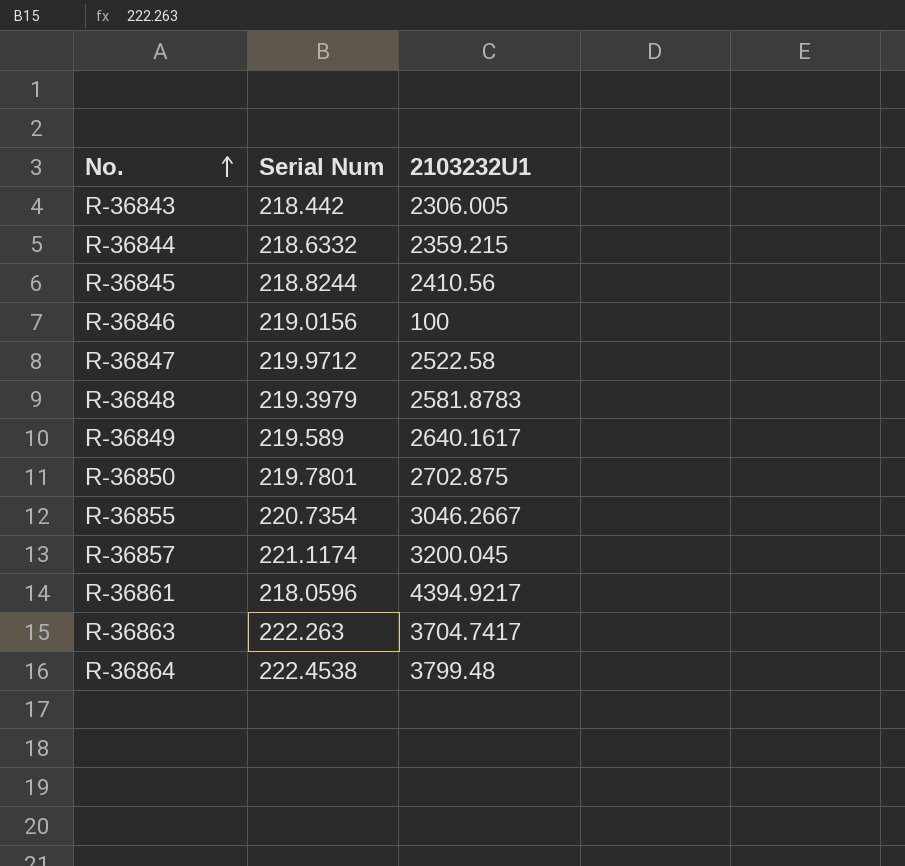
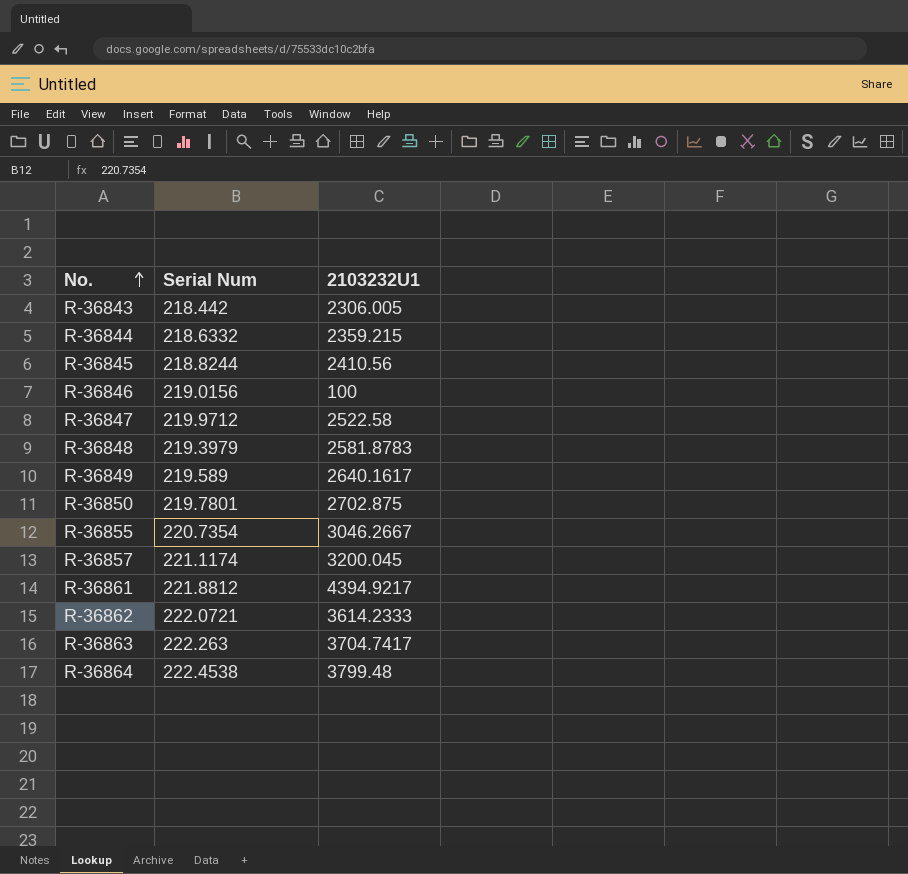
R-36861 | Serial Num: 218.0596 -> 221.8812
row R-36862: none -> 222.0721 | 3614.2333

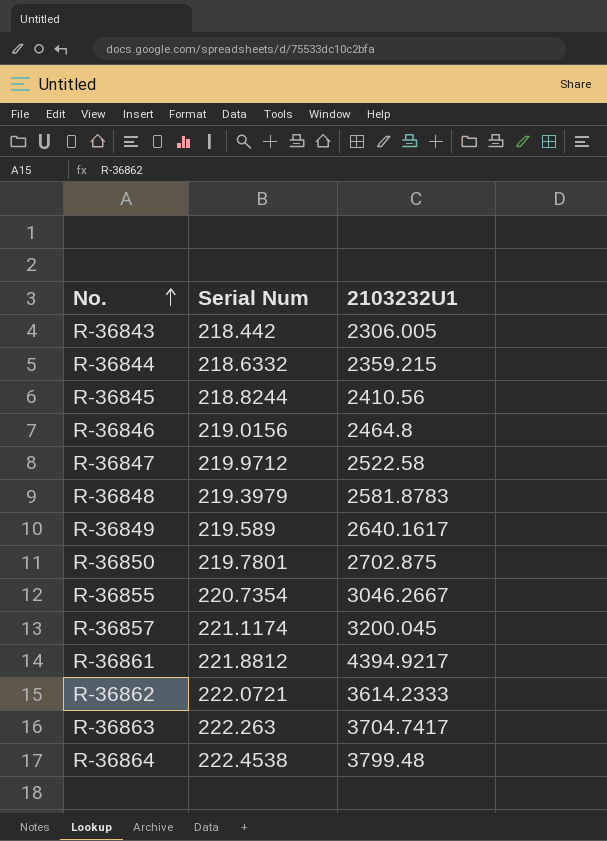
R-36846 | 2103232U1: 100 -> 2464.8

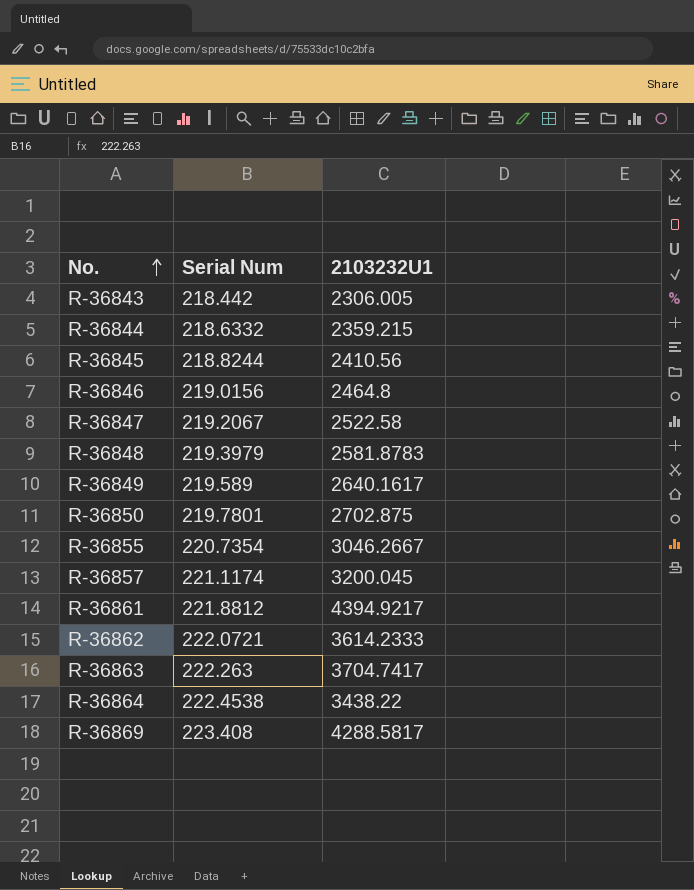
R-36847 | Serial Num: 219.9712 -> 219.2067
R-36864 | 2103232U1: 3799.48 -> 3438.22
row R-36869: none -> 223.408 | 4288.5817

